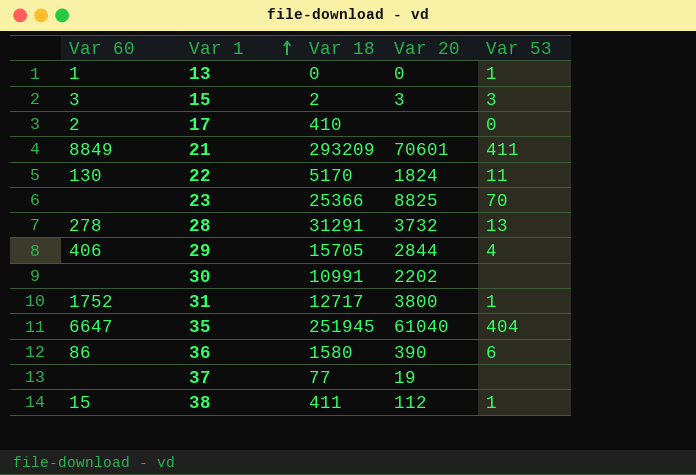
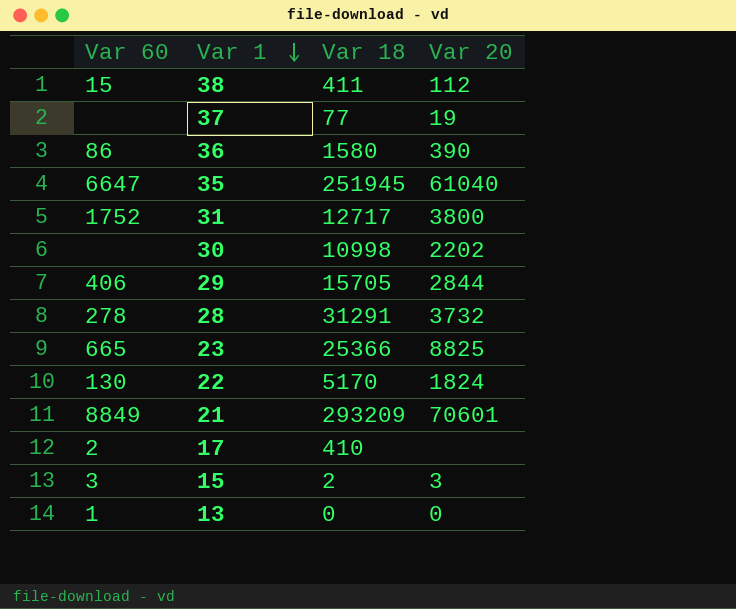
row order: Var 1 ascending -> Var 1 descending
column Var 53 | position: 5 -> none
30 | Var 18: 10991 -> 10998
23 | Var 60: none -> 665

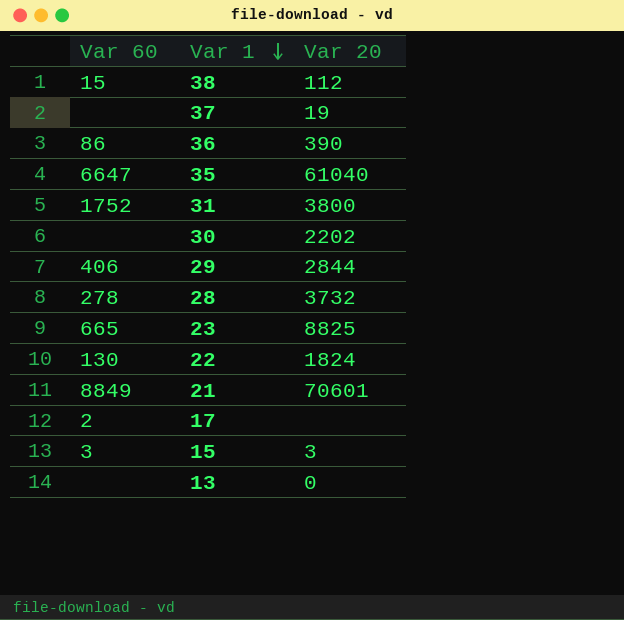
column Var 18 | position: 3 -> none
13 | Var 60: 1 -> none

